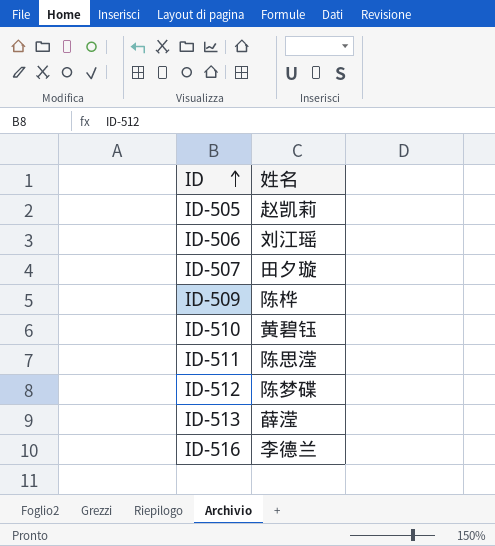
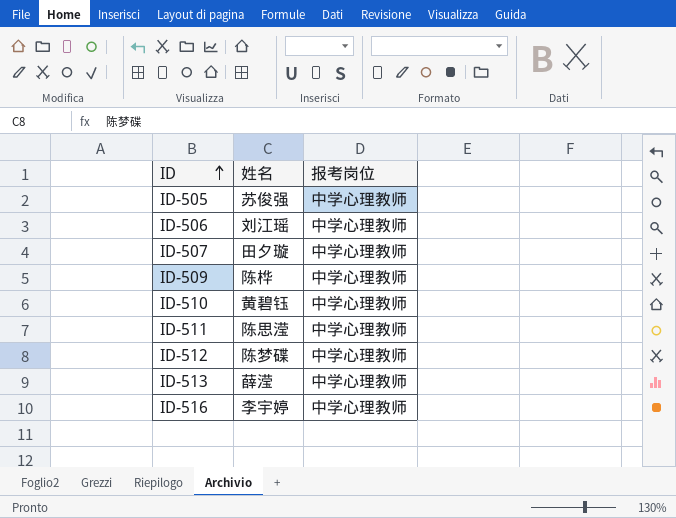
column 报考岗位 | position: none -> 3
ID-505 | 姓名: 赵凯莉 -> 苏俊强
ID-516 | 姓名: 李德兰 -> 李宇婷

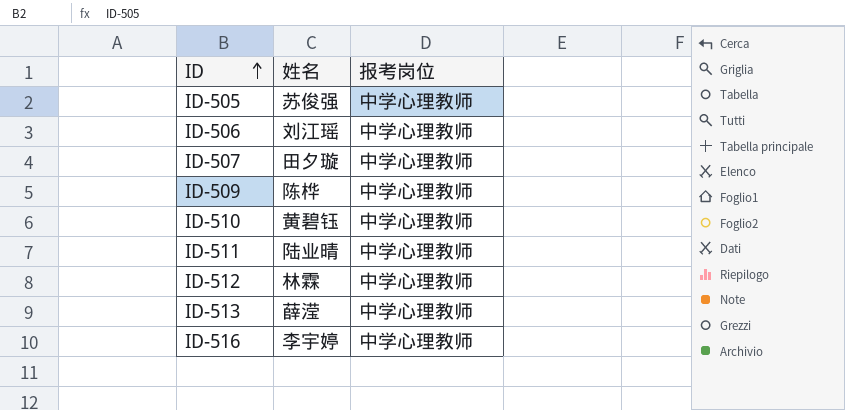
ID-511 | 姓名: 陈思滢 -> 陆业晴
ID-512 | 姓名: 陈梦碟 -> 林霖

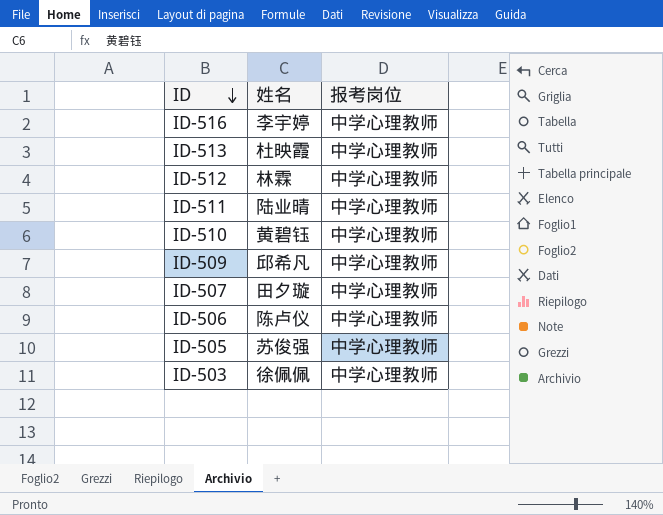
row order: ID ascending -> ID descending
ID-513 | 姓名: 薛滢 -> 杜映霞
ID-509 | 姓名: 陈桦 -> 邱希凡
ID-506 | 姓名: 刘江瑶 -> 陈卢仪
row ID-503: none -> 徐佩佩 | 中学心理教师

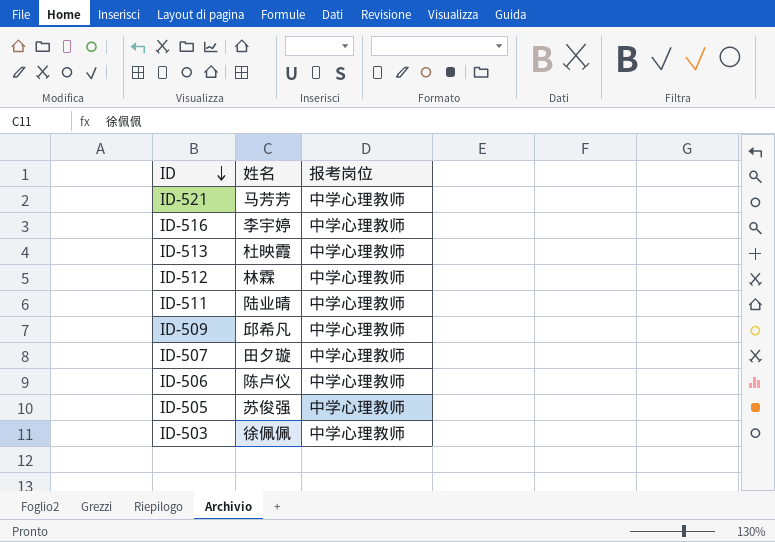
row ID-510: 黄碧钰 | 中学心理教师 -> none
row ID-521: none -> 马芳芳 | 中学心理教师

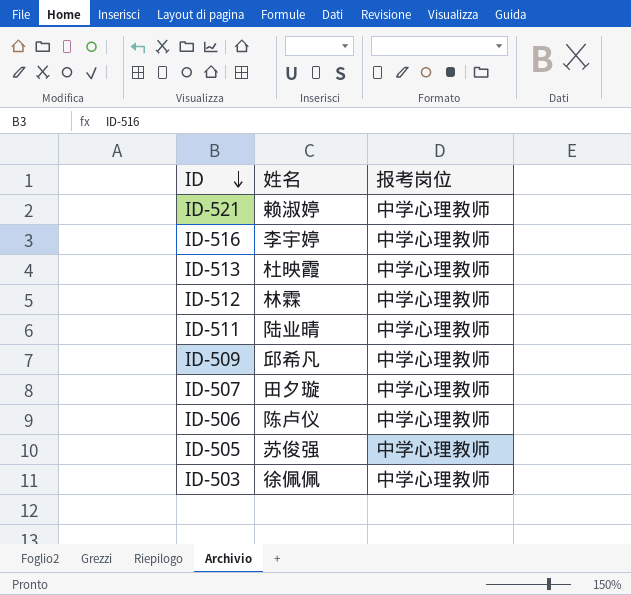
ID-521 | 姓名: 马芳芳 -> 赖淑婷

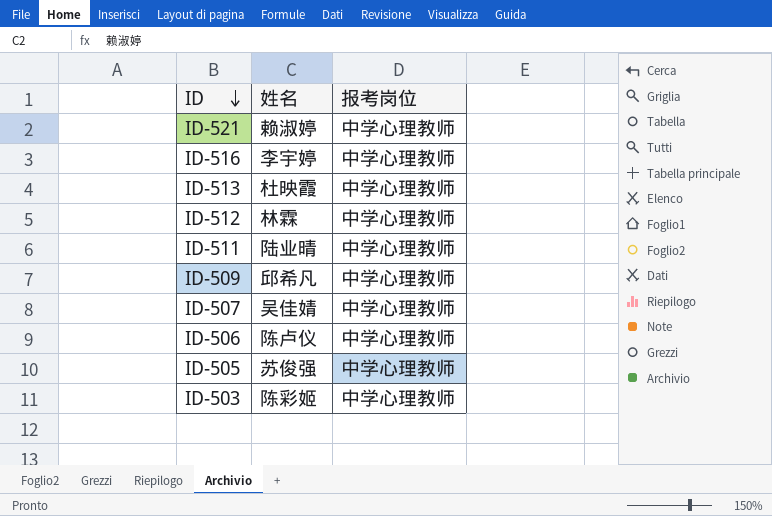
ID-507 | 姓名: 田夕璇 -> 吴佳婧
ID-503 | 姓名: 徐佩佩 -> 陈彩姬

